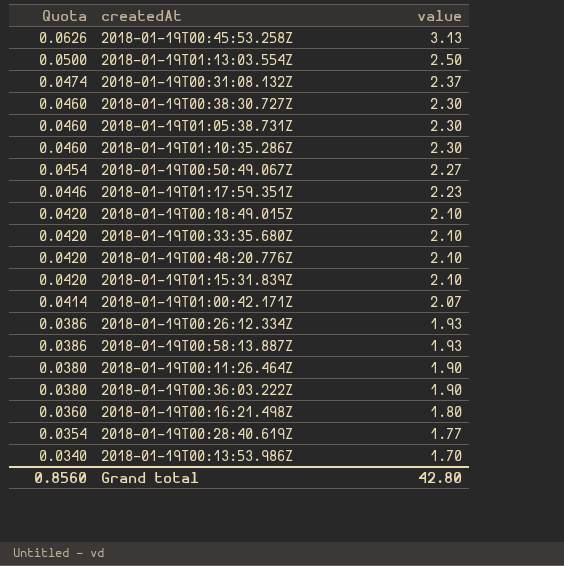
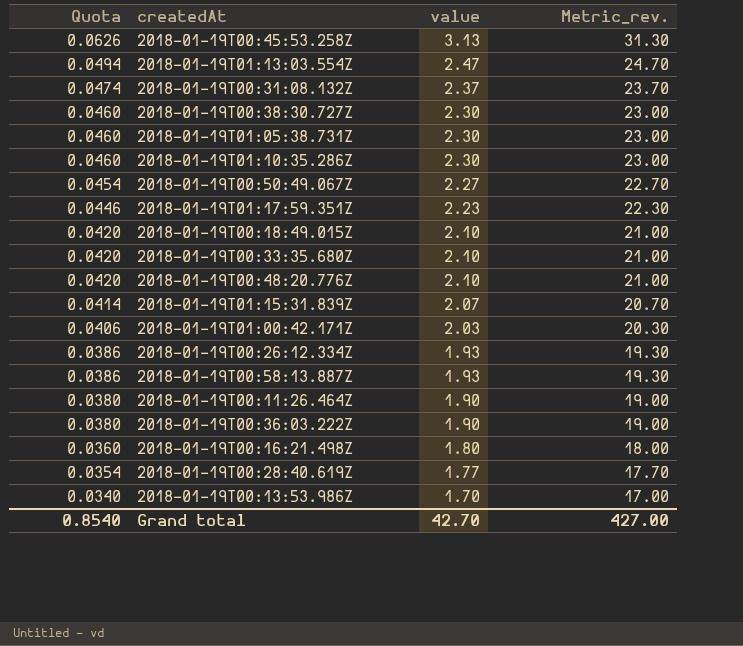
column Metric_rev. | formula: none -> [value] * 10
2018-01-19T01:13:03.554Z | Quota: 0.0500 -> 0.0494
2018-01-19T01:13:03.554Z | value: 2.50 -> 2.47
2018-01-19T01:15:31.839Z | Quota: 0.0420 -> 0.0414
2018-01-19T01:15:31.839Z | value: 2.10 -> 2.07
2018-01-19T01:00:42.171Z | Quota: 0.0414 -> 0.0406
2018-01-19T01:00:42.171Z | value: 2.07 -> 2.03
Grand total | Quota: 0.8560 -> 0.8540
Grand total | value: 42.80 -> 42.70

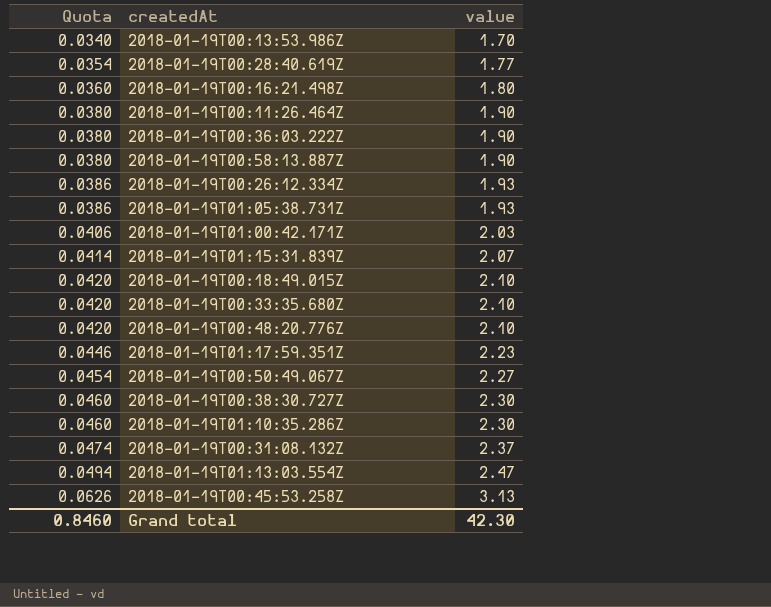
row order: Quota descending -> Quota ascending
column Metric_rev. | formula: [value] * 10 -> none
2018-01-19T00:58:13.887Z | Quota: 0.0386 -> 0.0380
2018-01-19T00:58:13.887Z | value: 1.93 -> 1.90
2018-01-19T01:05:38.731Z | Quota: 0.0460 -> 0.0386
2018-01-19T01:05:38.731Z | value: 2.30 -> 1.93
Grand total | Quota: 0.8540 -> 0.8460
Grand total | value: 42.70 -> 42.30

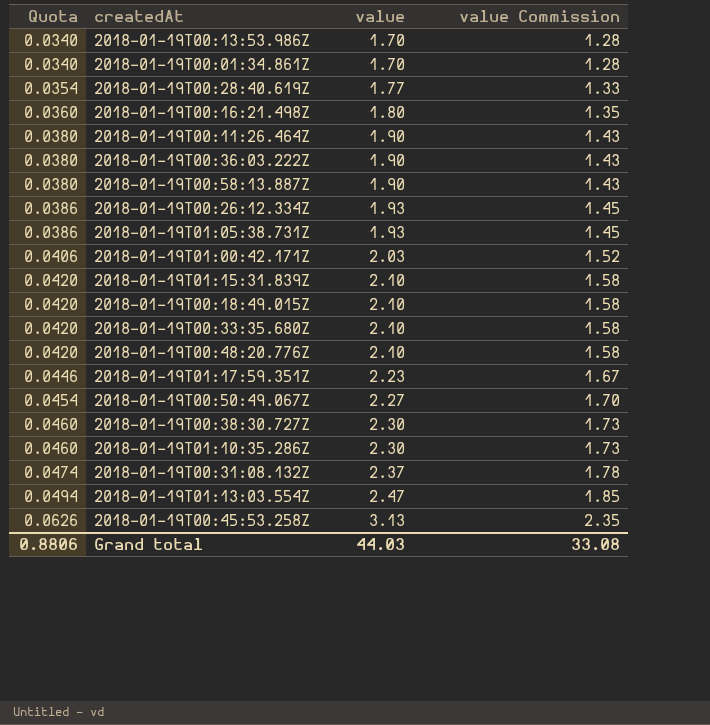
column value Commission | formula: none -> [value] * 0.75
row 2018-01-19T00:01:34.861Z: none -> 0.0340 | 1.70 | 1.28
2018-01-19T01:15:31.839Z | Quota: 0.0414 -> 0.0420
2018-01-19T01:15:31.839Z | value: 2.07 -> 2.10
Grand total | Quota: 0.8460 -> 0.8806
Grand total | value: 42.30 -> 44.03

